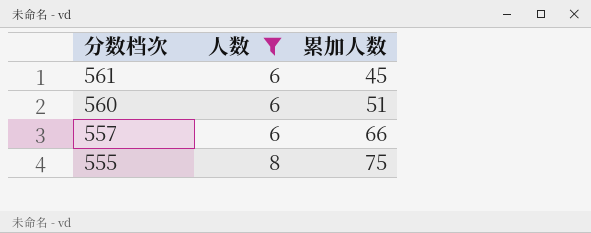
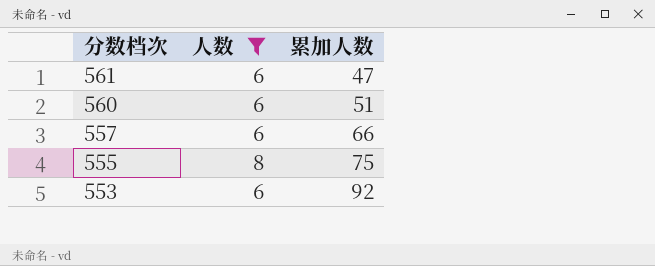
561 | 累加人数: 45 -> 47
row 553: none -> 6 | 92

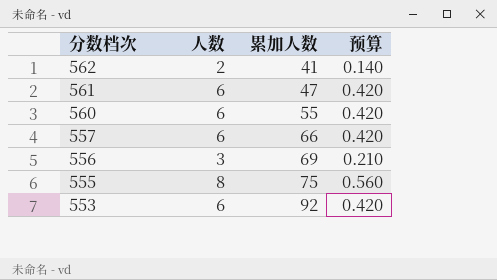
filter: 人数 >= 6 -> none
column 预算 | formula: none -> [人数] * 0.07
560 | 累加人数: 51 -> 55

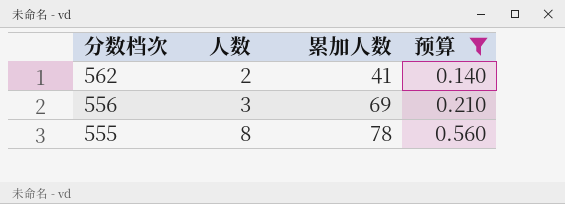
filter: none -> 预算 != 0.420
555 | 累加人数: 75 -> 78

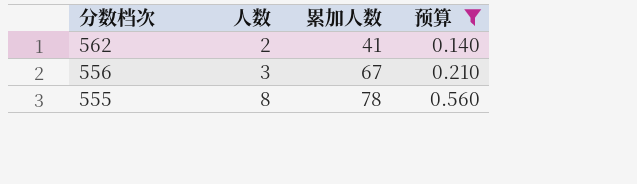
556 | 累加人数: 69 -> 67

